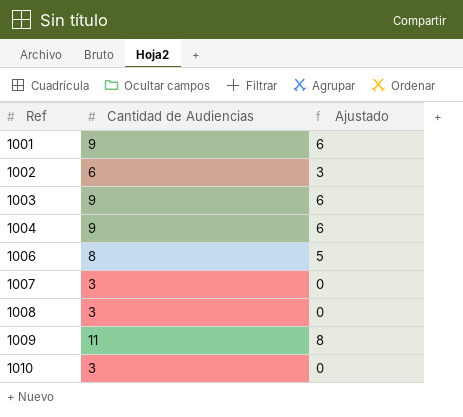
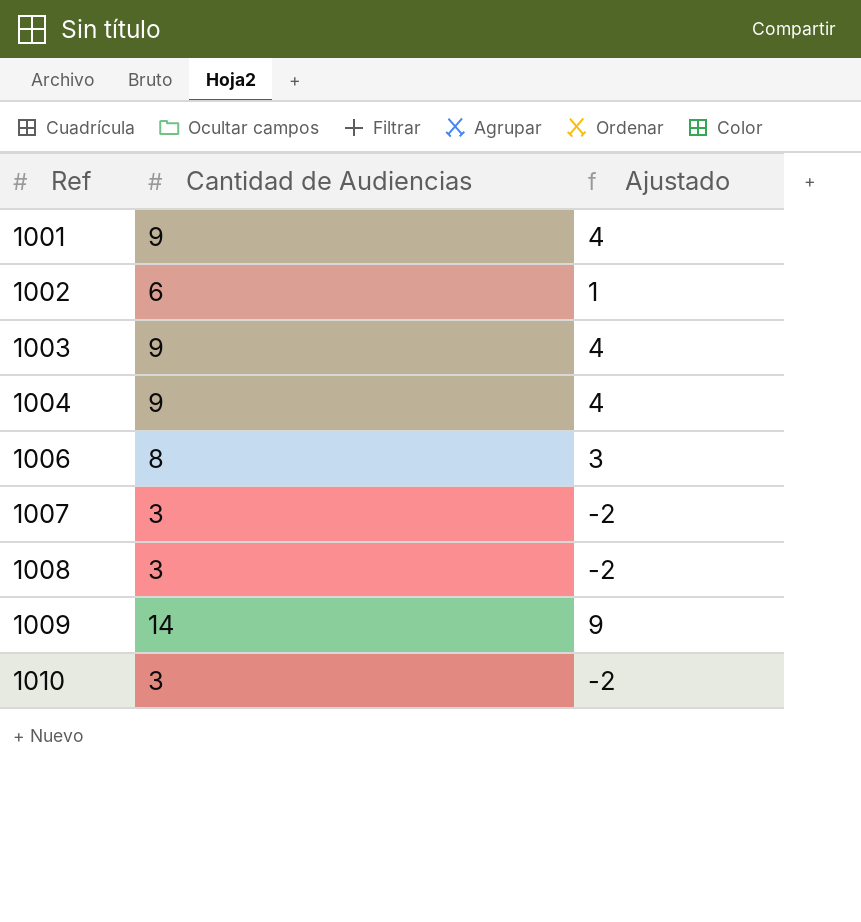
column Ajustado | formula: [Cantidad de Audiencias] - 3 -> [Cantidad de Audiencias] - 5
1009 | Cantidad de Audiencias: 11 -> 14

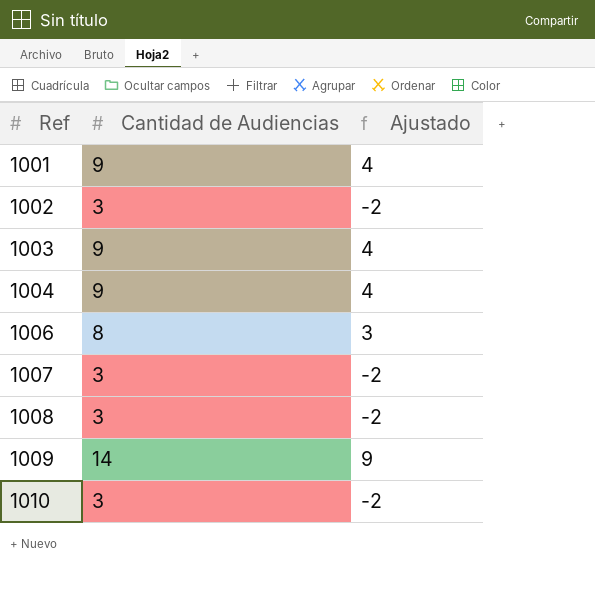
1002 | Cantidad de Audiencias: 6 -> 3
1002 | Ajustado: 1 -> -2

